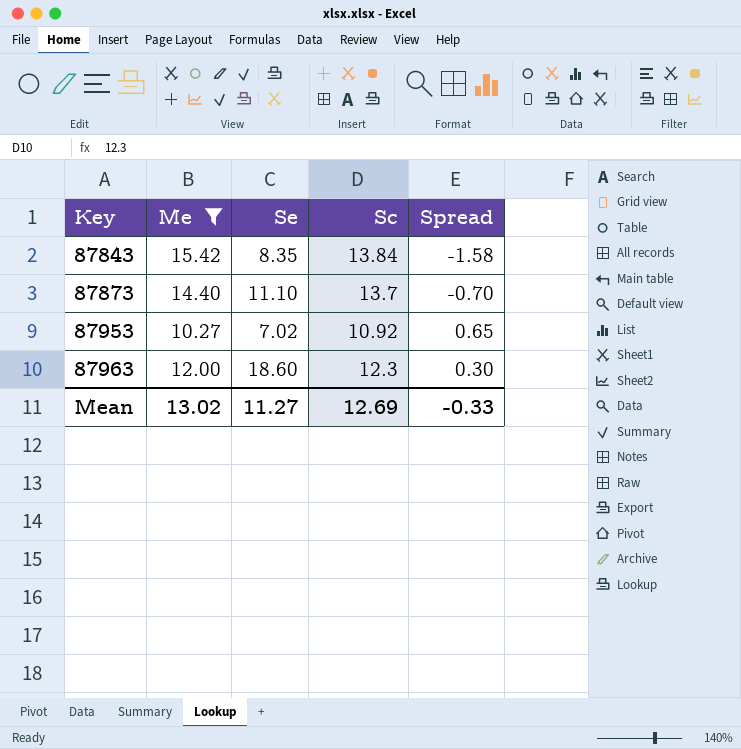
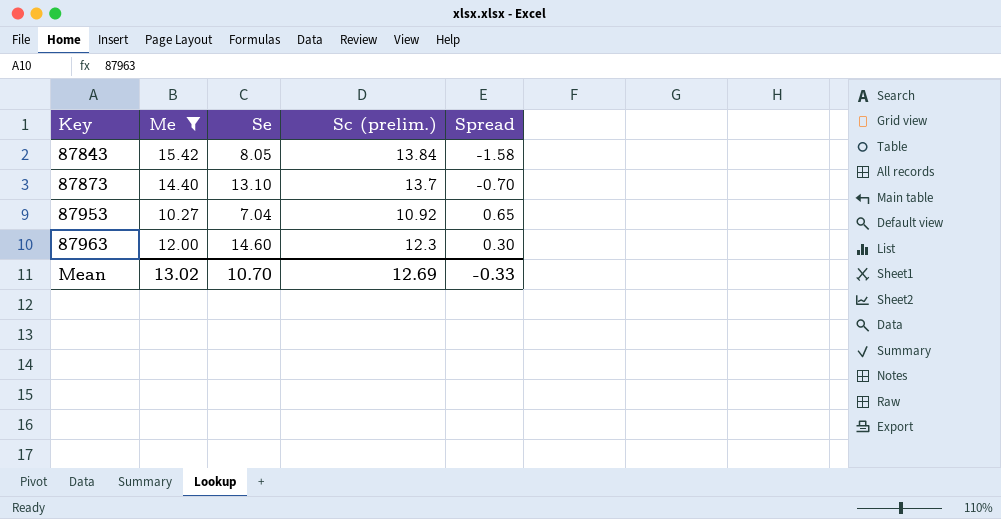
column name: Sc -> Sc (prelim.)
87843 | Se: 8.35 -> 8.05
87873 | Se: 11.10 -> 13.10
87953 | Se: 7.02 -> 7.04
87963 | Se: 18.60 -> 14.60
Mean | Se: 11.27 -> 10.70

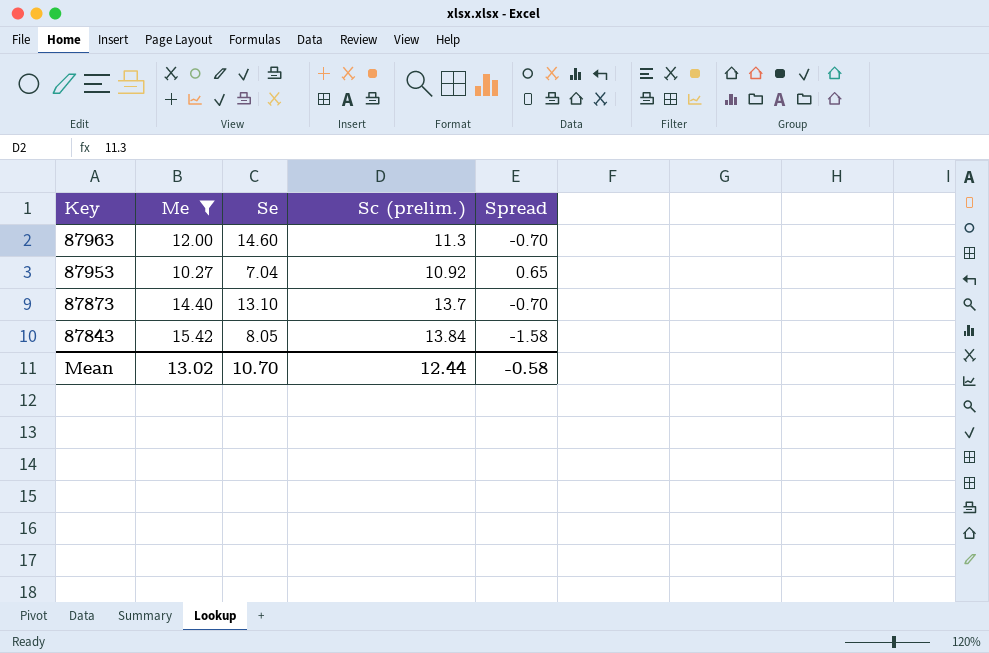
row order: Key ascending -> Key descending
87963 | Sc (prelim.): 12.3 -> 11.3
87963 | Spread: 0.30 -> -0.70
Mean | Sc (prelim.): 12.69 -> 12.44
Mean | Spread: -0.33 -> -0.58

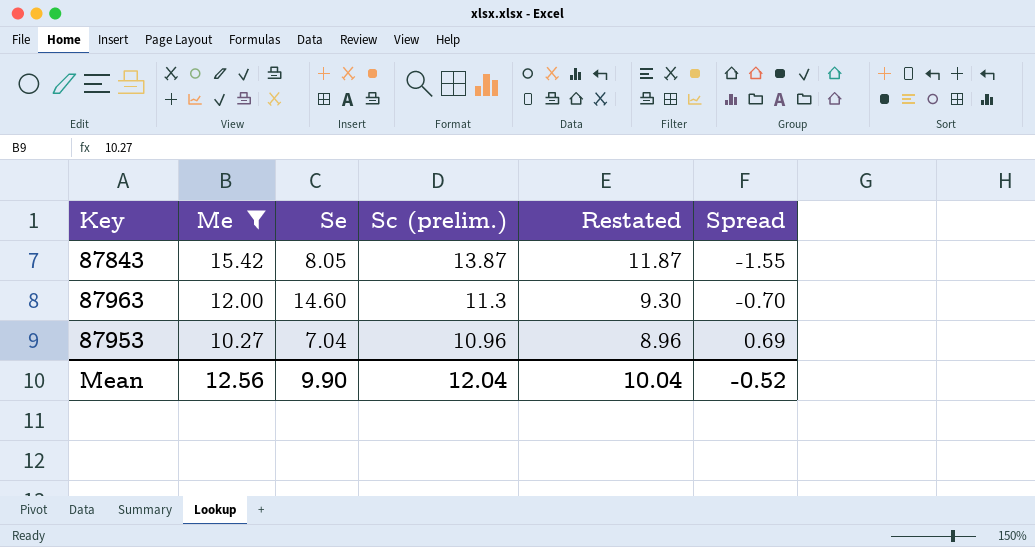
row order: Key descending -> Me descending
column Restated | formula: none -> [Sc (prelim.)] - 2
row 87873: 14.40 | 13.10 | 13.7 | -0.70 -> none
87843 | Sc (prelim.): 13.84 -> 13.87
87843 | Spread: -1.58 -> -1.55
87953 | Sc (prelim.): 10.92 -> 10.96
87953 | Spread: 0.65 -> 0.69
Mean | Me: 13.02 -> 12.56
Mean | Se: 10.70 -> 9.90
Mean | Sc (prelim.): 12.44 -> 12.04
Mean | Spread: -0.58 -> -0.52

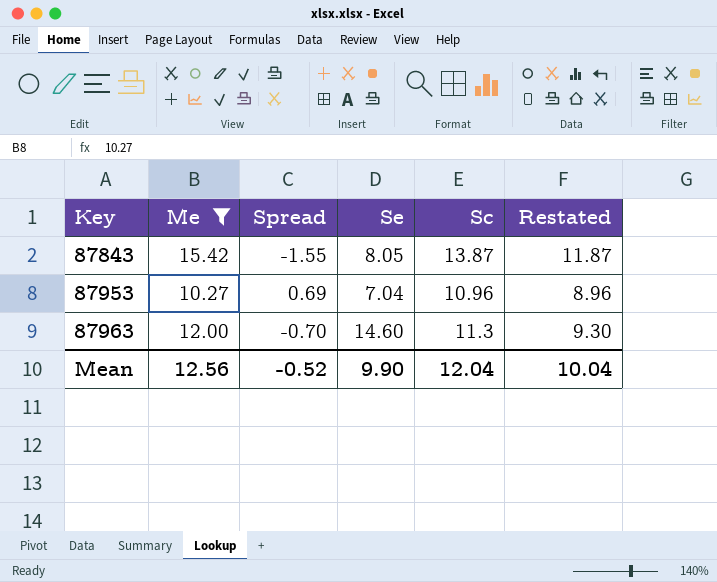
row order: Me descending -> Key ascending
column Spread | position: 6 -> 3
column name: Sc (prelim.) -> Sc

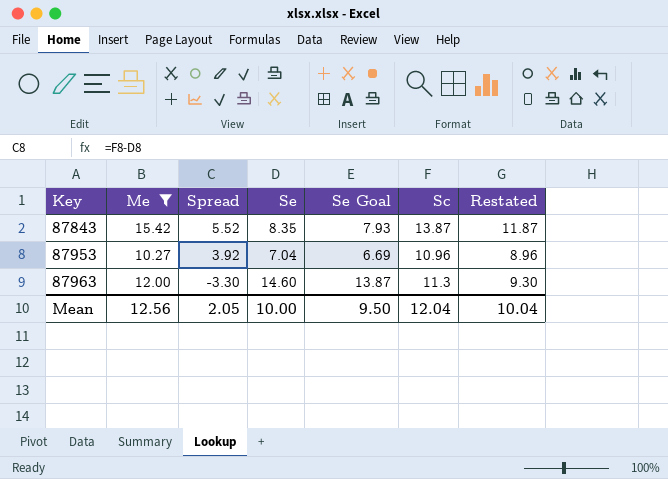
column Spread | formula: [Sc] - [Me] -> [Sc] - [Se]
column Se Goal | formula: none -> [Se] * 0.95
87843 | Se: 8.05 -> 8.35
Mean | Spread: -0.52 -> 2.05
Mean | Se: 9.90 -> 10.00

